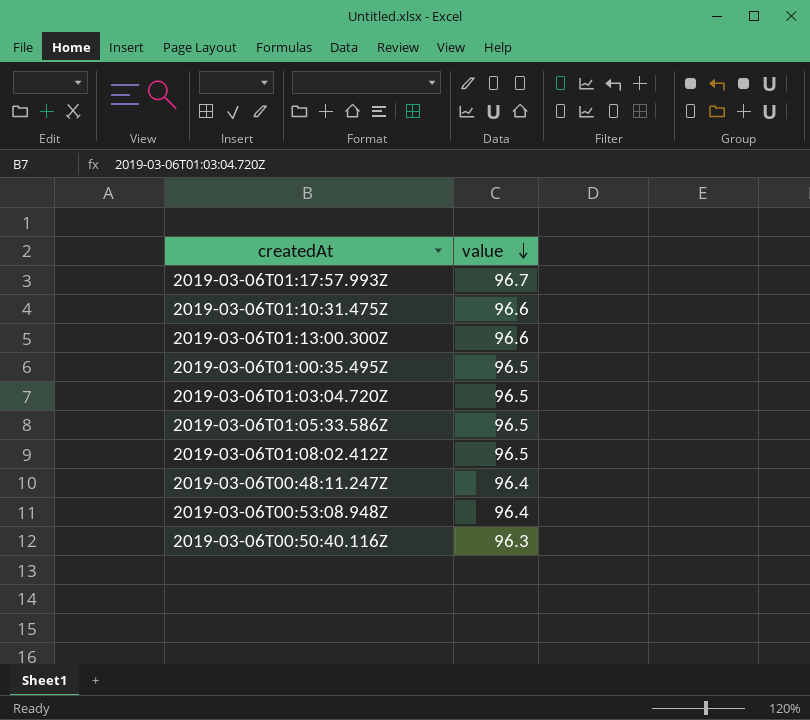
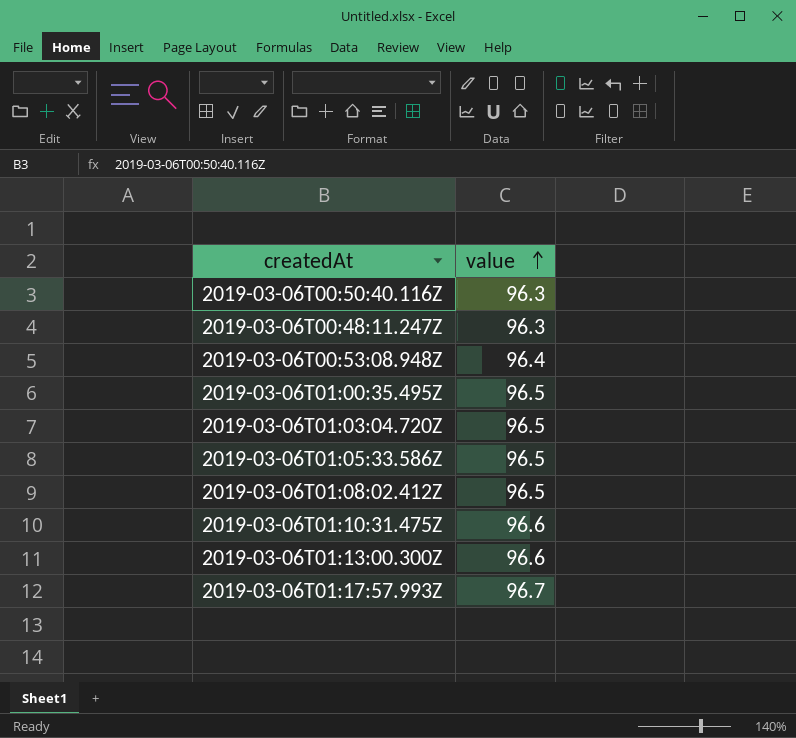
row order: value descending -> value ascending
2019-03-06T00:48:11.247Z | value: 96.4 -> 96.3

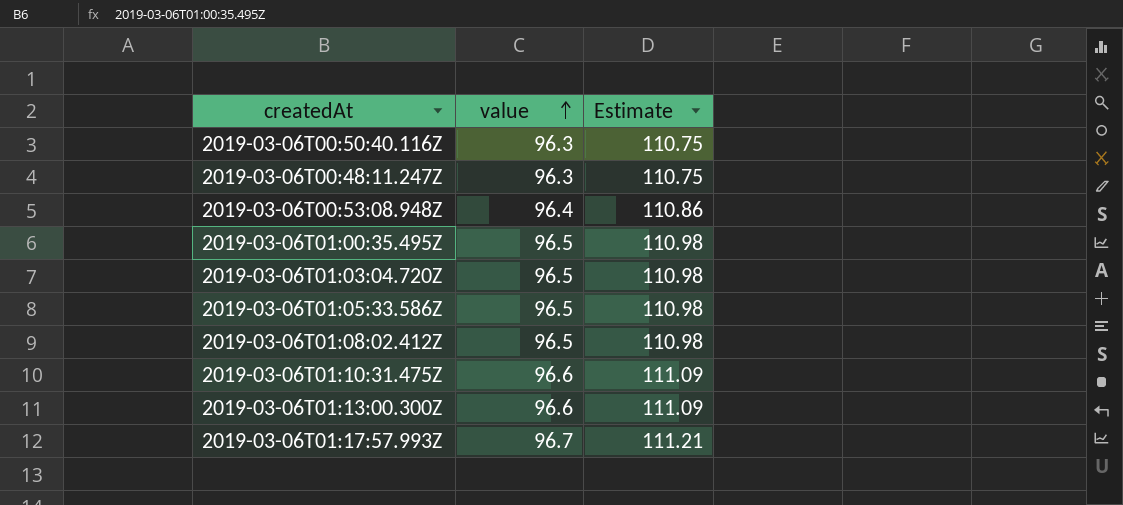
column Estimate | formula: none -> [value] * 1.15

